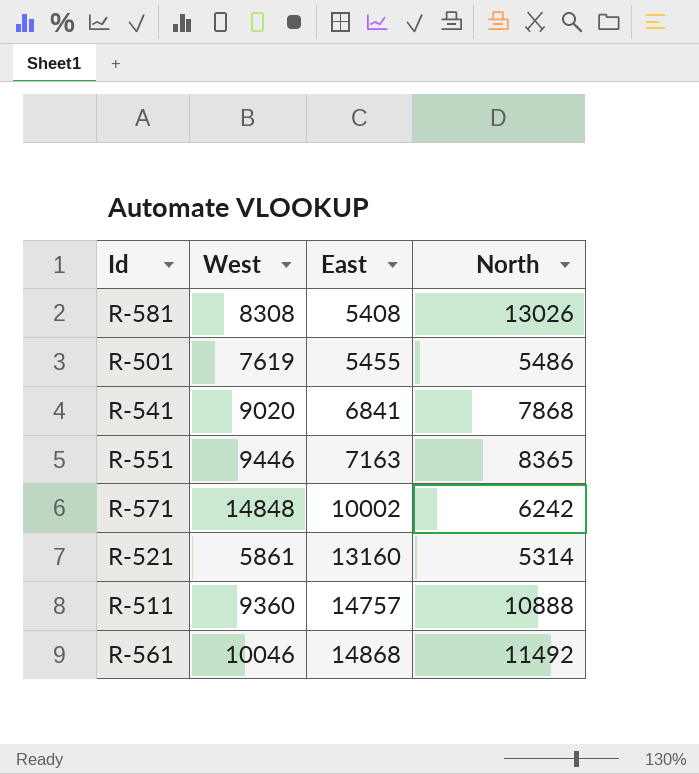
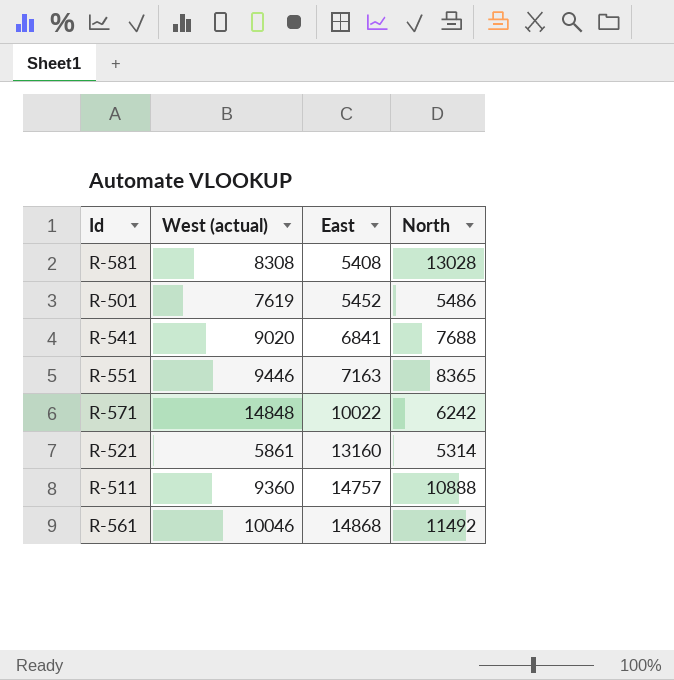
column name: West -> West (actual)
R-581 | North: 13026 -> 13028
R-501 | East: 5455 -> 5452
R-541 | North: 7868 -> 7688
R-571 | East: 10002 -> 10022

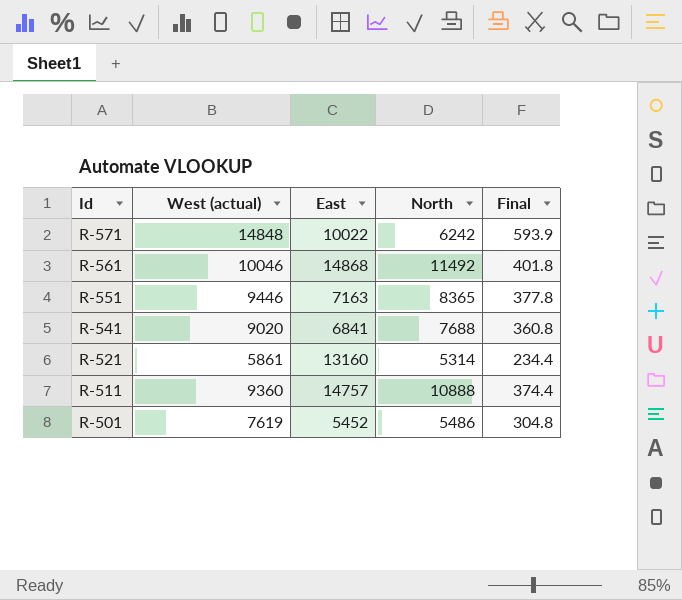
row order: East ascending -> Id descending
column Final | formula: none -> [West (actual)] * 0.04
row R-581: 8308 | 5408 | 13028 -> none

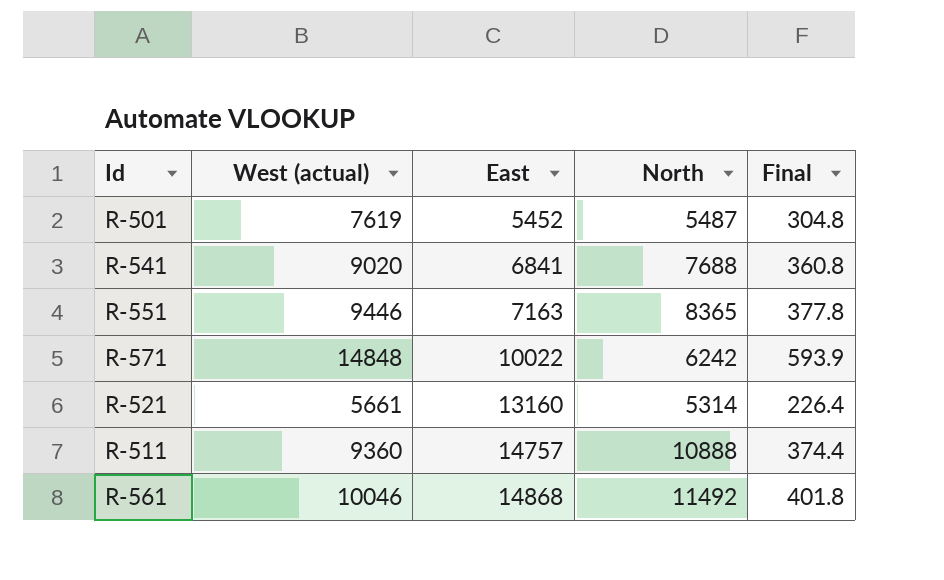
row order: Id descending -> East ascending
R-501 | North: 5486 -> 5487
R-521 | West (actual): 5861 -> 5661
R-521 | Final: 234.4 -> 226.4

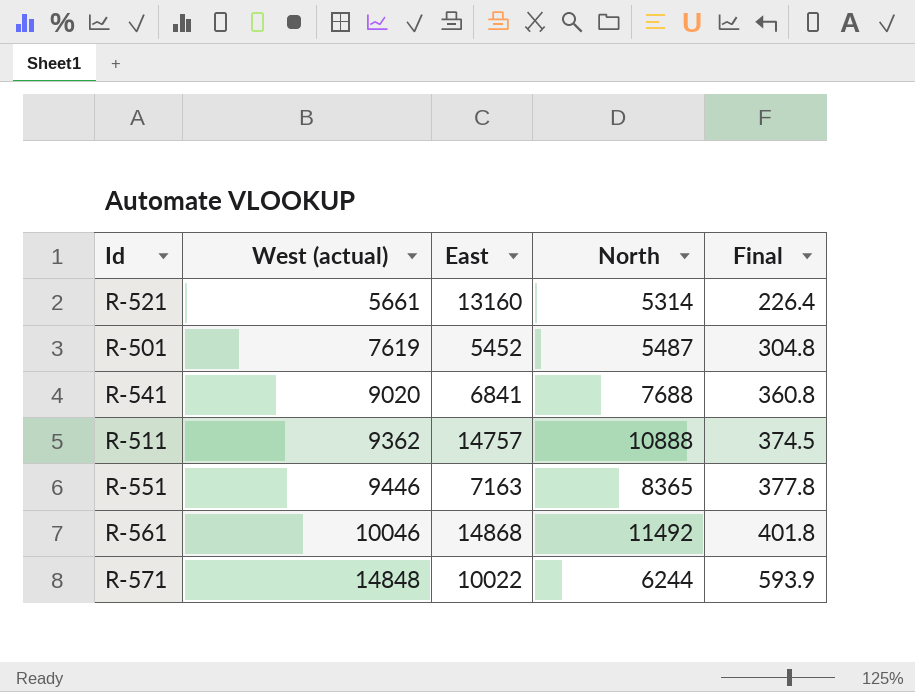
row order: East ascending -> West (actual) ascending
R-511 | West (actual): 9360 -> 9362
R-511 | Final: 374.4 -> 374.5
R-571 | North: 6242 -> 6244

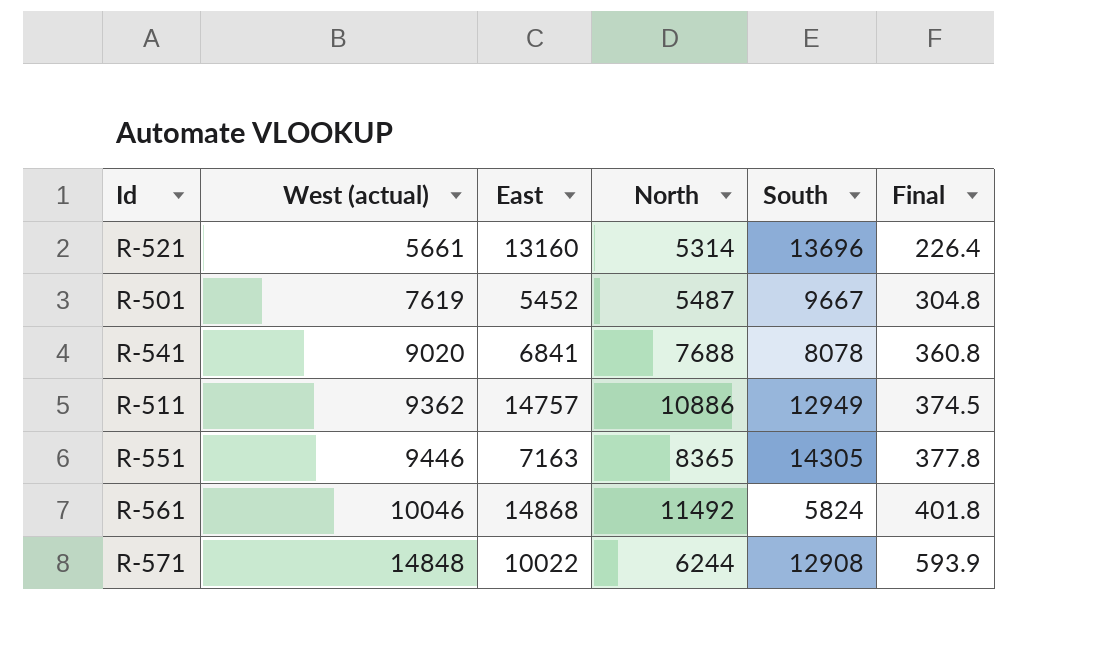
column South | position: none -> 5
R-511 | North: 10888 -> 10886

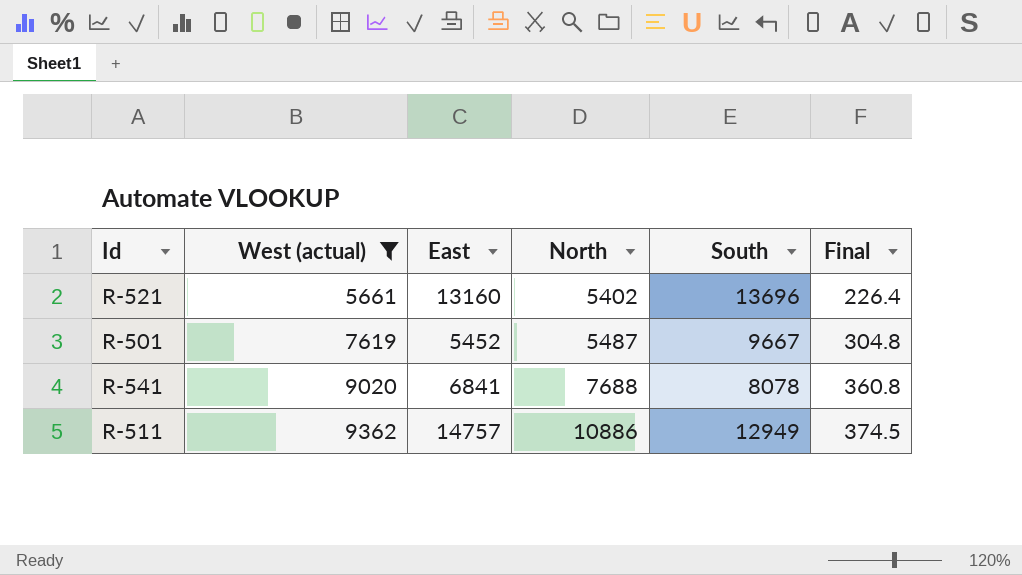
filter: none -> West (actual) <= 9362
R-521 | North: 5314 -> 5402

